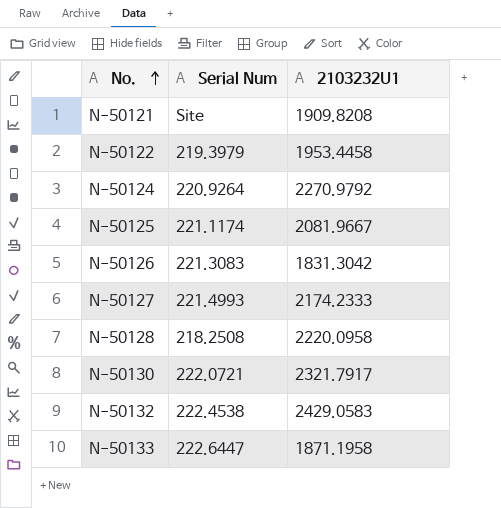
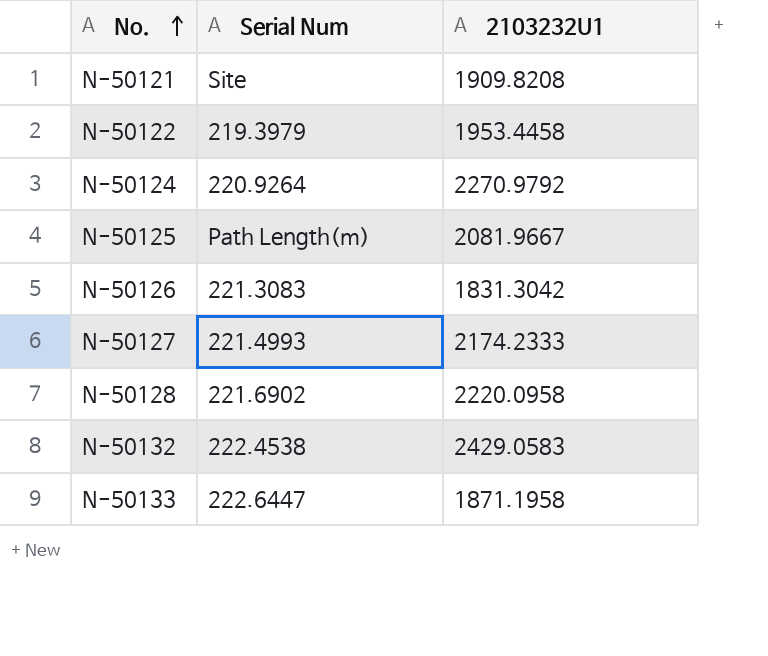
row N-50130: 222.0721 | 2321.7917 -> none
N-50125 | Serial Num: 221.1174 -> Path Length(m)
N-50128 | Serial Num: 218.2508 -> 221.6902

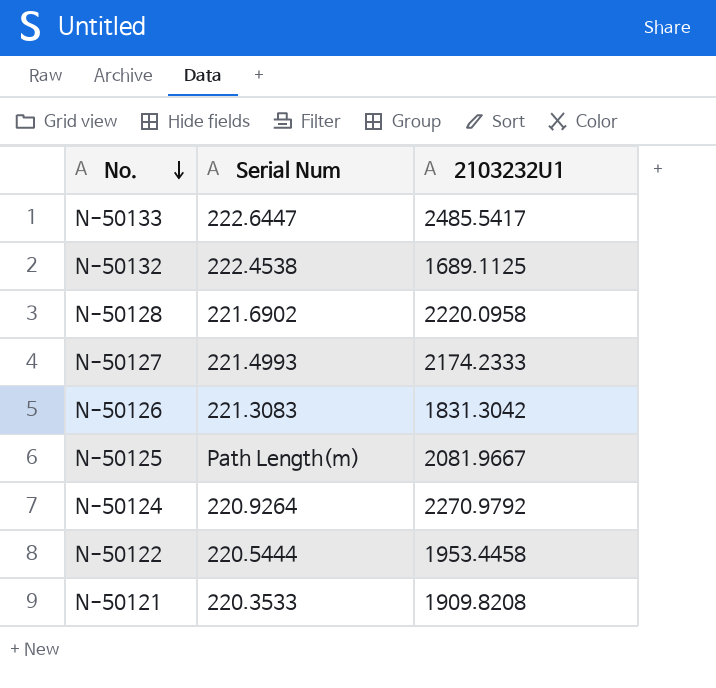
row order: No. ascending -> No. descending
N-50133 | 2103232U1: 1871.1958 -> 2485.5417
N-50132 | 2103232U1: 2429.0583 -> 1689.1125
N-50122 | Serial Num: 219.3979 -> 220.5444
N-50121 | Serial Num: Site -> 220.3533

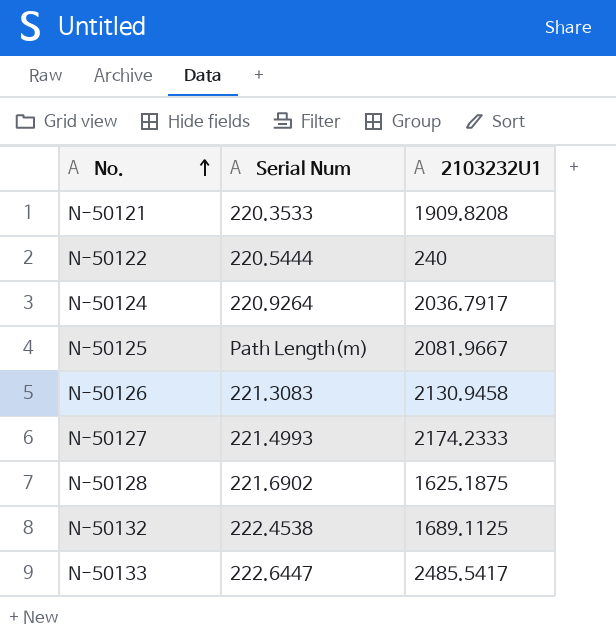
row order: No. descending -> No. ascending
N-50122 | 2103232U1: 1953.4458 -> 240
N-50124 | 2103232U1: 2270.9792 -> 2036.7917
N-50126 | 2103232U1: 1831.3042 -> 2130.9458
N-50128 | 2103232U1: 2220.0958 -> 1625.1875

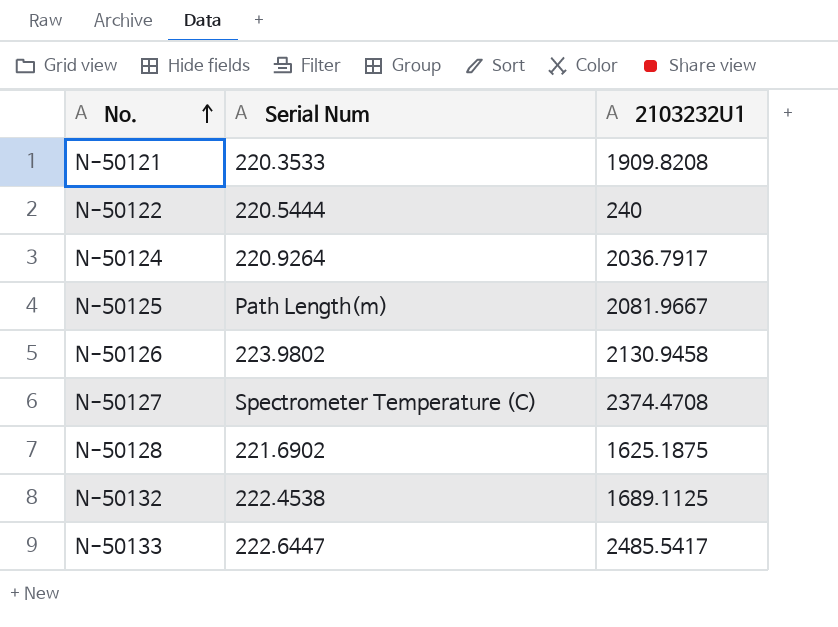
N-50126 | Serial Num: 221.3083 -> 223.9802
N-50127 | Serial Num: 221.4993 -> Spectrometer Temperature (C)
N-50127 | 2103232U1: 2174.2333 -> 2374.4708

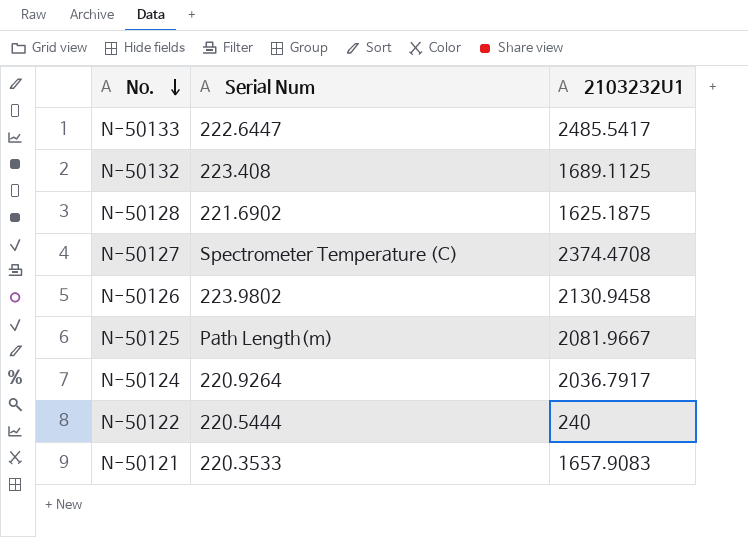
row order: No. ascending -> No. descending
N-50132 | Serial Num: 222.4538 -> 223.408
N-50121 | 2103232U1: 1909.8208 -> 1657.9083

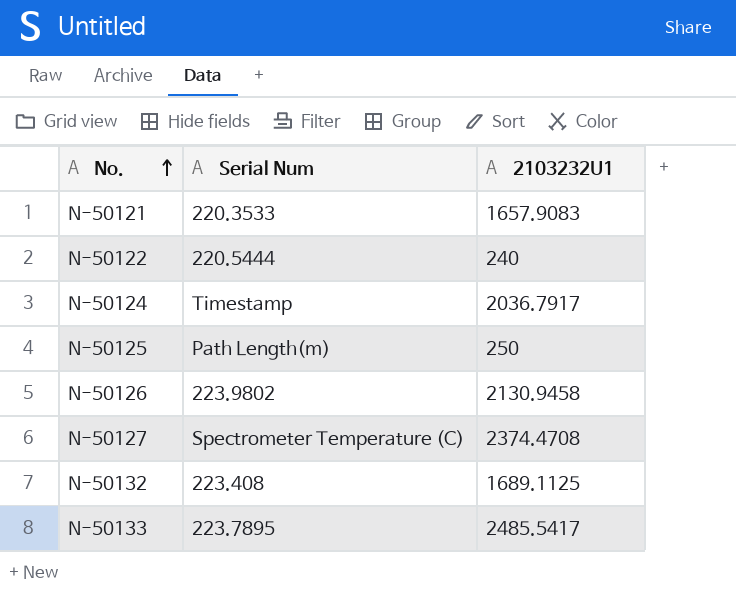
row order: No. descending -> No. ascending
row N-50128: 221.6902 | 1625.1875 -> none
N-50124 | Serial Num: 220.9264 -> Timestamp
N-50125 | 2103232U1: 2081.9667 -> 250
N-50133 | Serial Num: 222.6447 -> 223.7895

